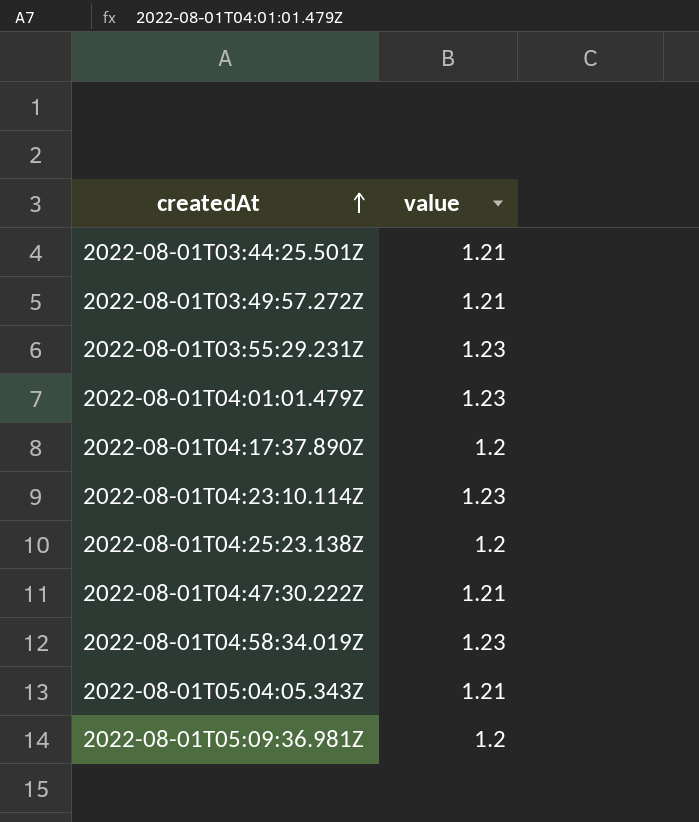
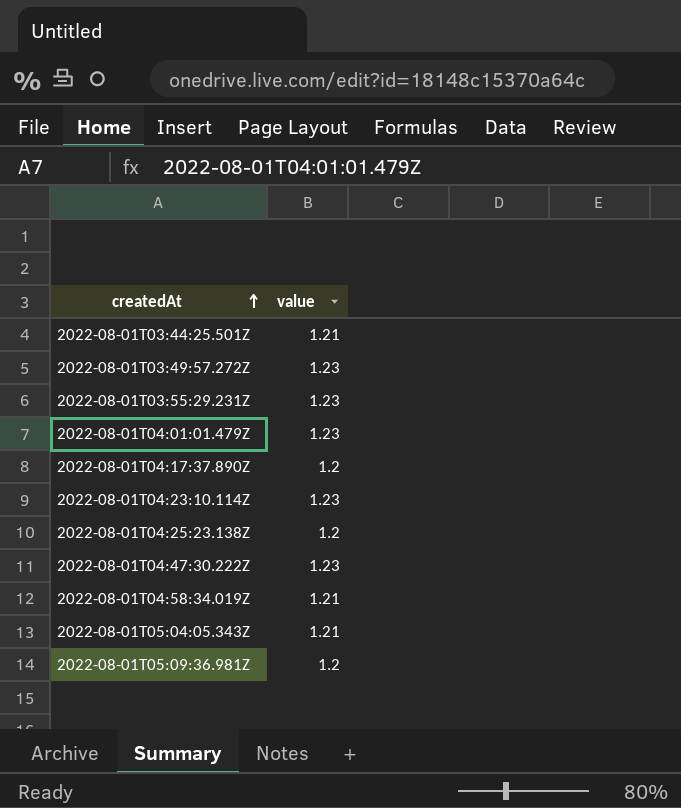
2022-08-01T03:49:57.272Z | value: 1.21 -> 1.23
2022-08-01T04:47:30.222Z | value: 1.21 -> 1.23
2022-08-01T04:58:34.019Z | value: 1.23 -> 1.21

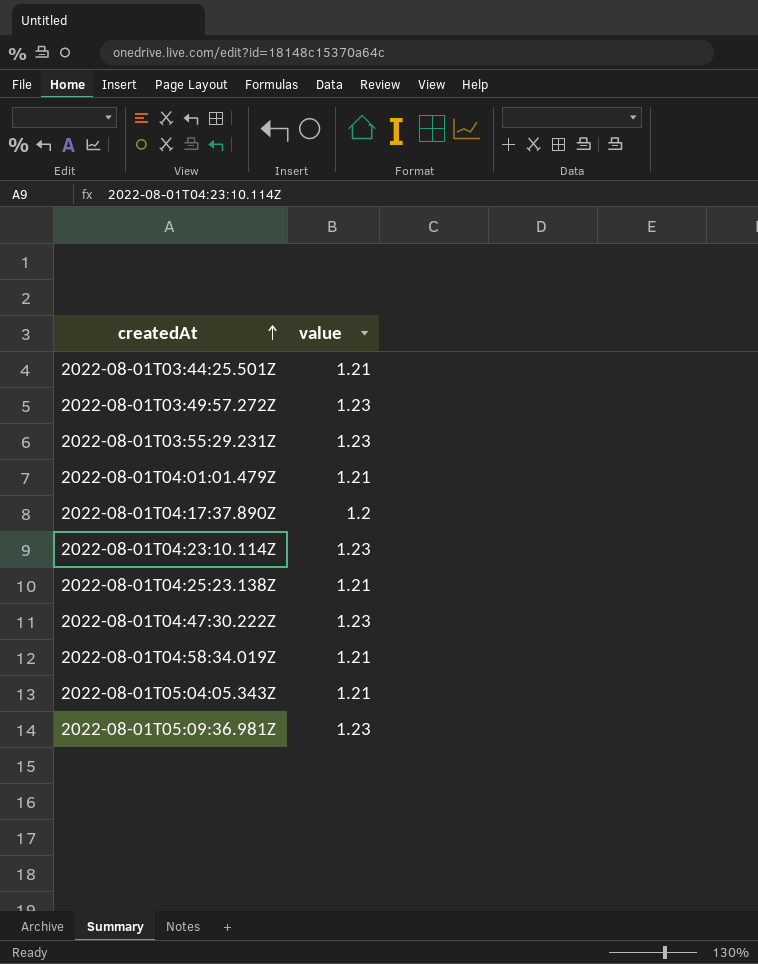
2022-08-01T04:01:01.479Z | value: 1.23 -> 1.21
2022-08-01T04:25:23.138Z | value: 1.2 -> 1.21
2022-08-01T05:09:36.981Z | value: 1.2 -> 1.23

